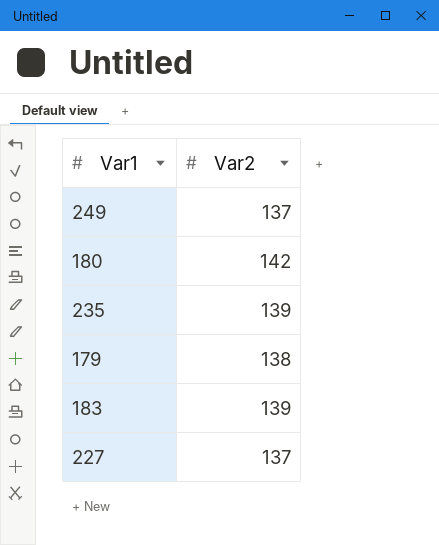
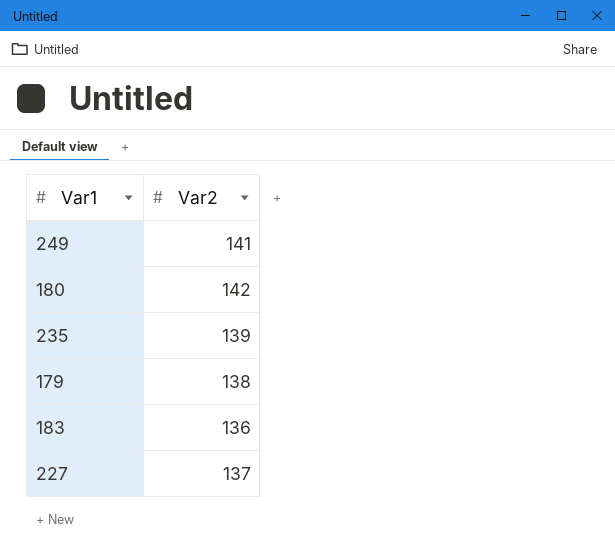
249 | Var2: 137 -> 141
183 | Var2: 139 -> 136

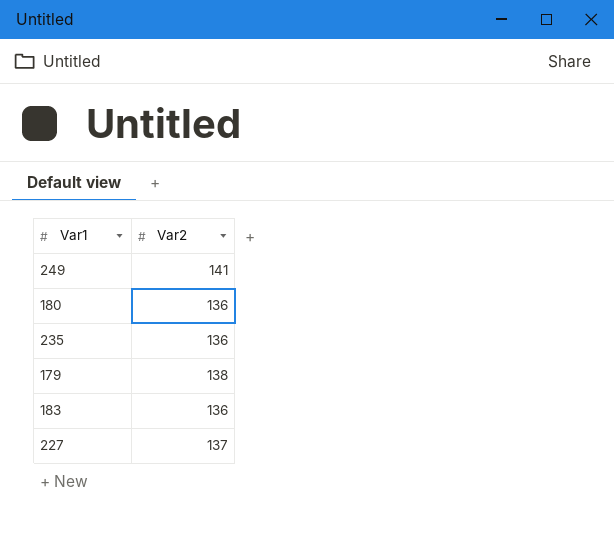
180 | Var2: 142 -> 136
235 | Var2: 139 -> 136

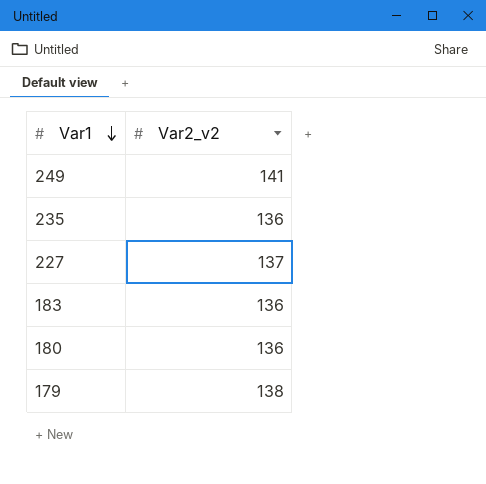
row order: none -> Var1 descending
column name: Var2 -> Var2_v2

